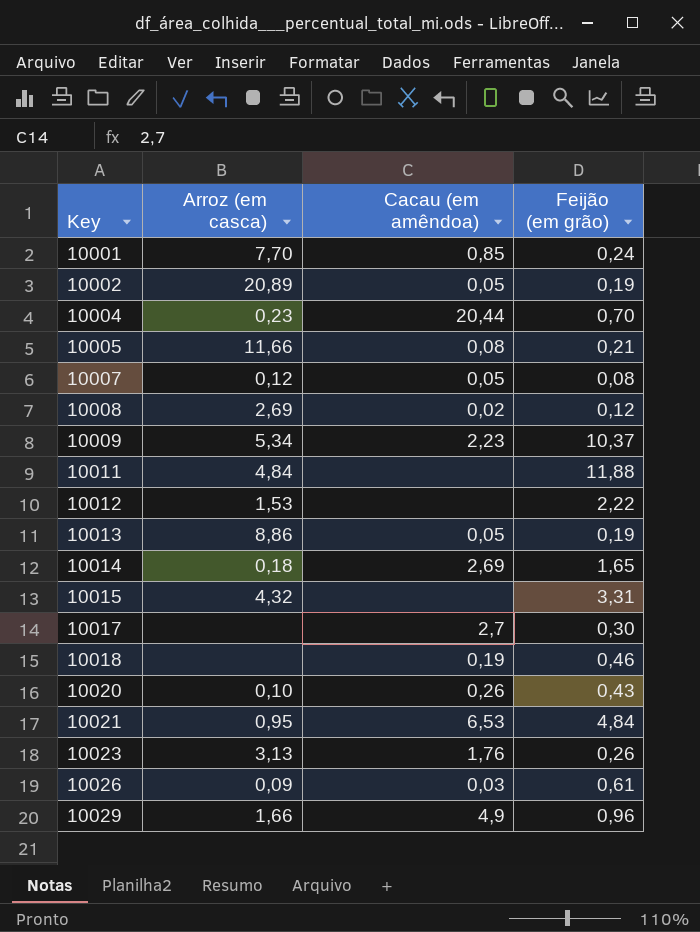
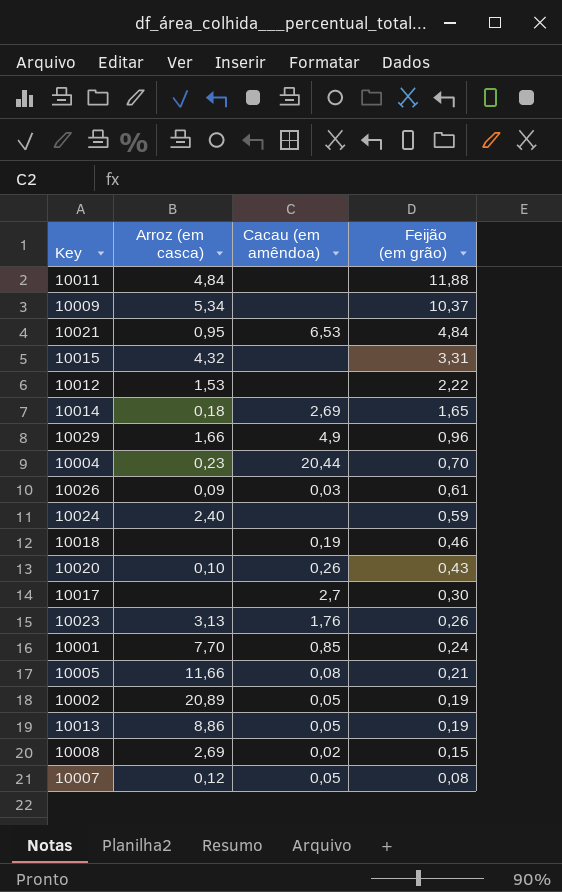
row order: Key ascending -> Feijão (em grão) descending
10009 | Cacau (em amêndoa): 2,23 -> none
row 10024: none -> 2,40 | none | 0,59
10008 | Feijão (em grão): 0,12 -> 0,15

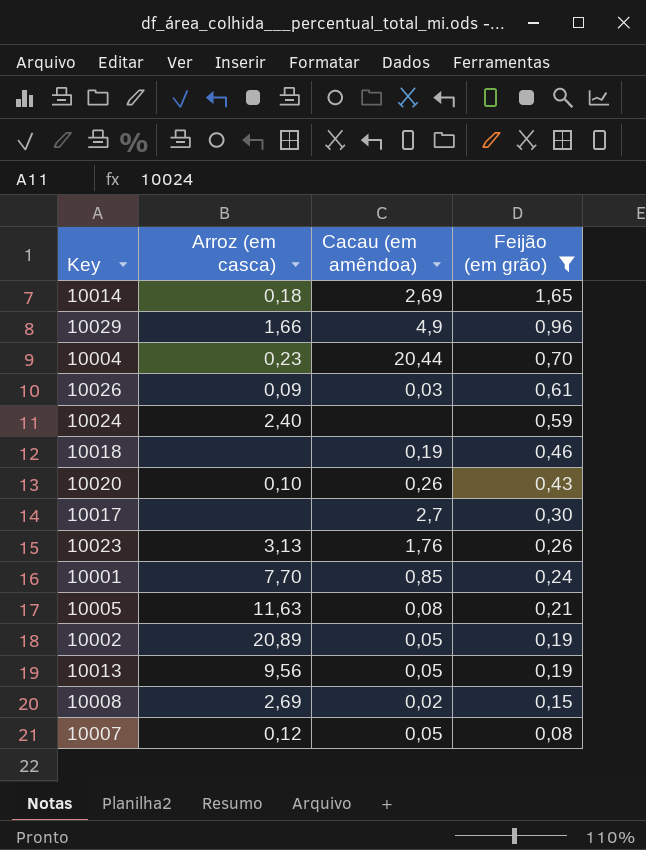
filter: none -> Feijão (em grão) <= 1,65
10005 | Arroz (em casca): 11,66 -> 11,63
10013 | Arroz (em casca): 8,86 -> 9,56

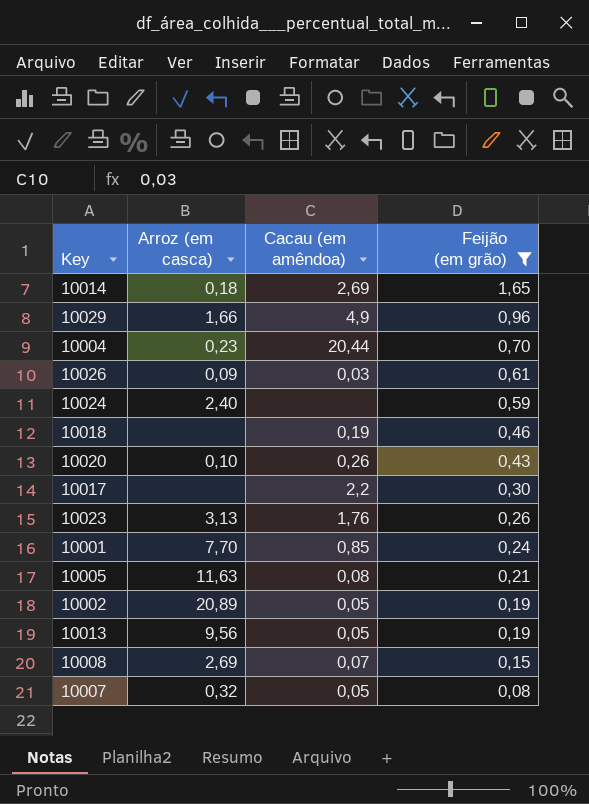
10017 | Cacau (em amêndoa): 2,7 -> 2,2
10008 | Cacau (em amêndoa): 0,02 -> 0,07
10007 | Arroz (em casca): 0,12 -> 0,32

